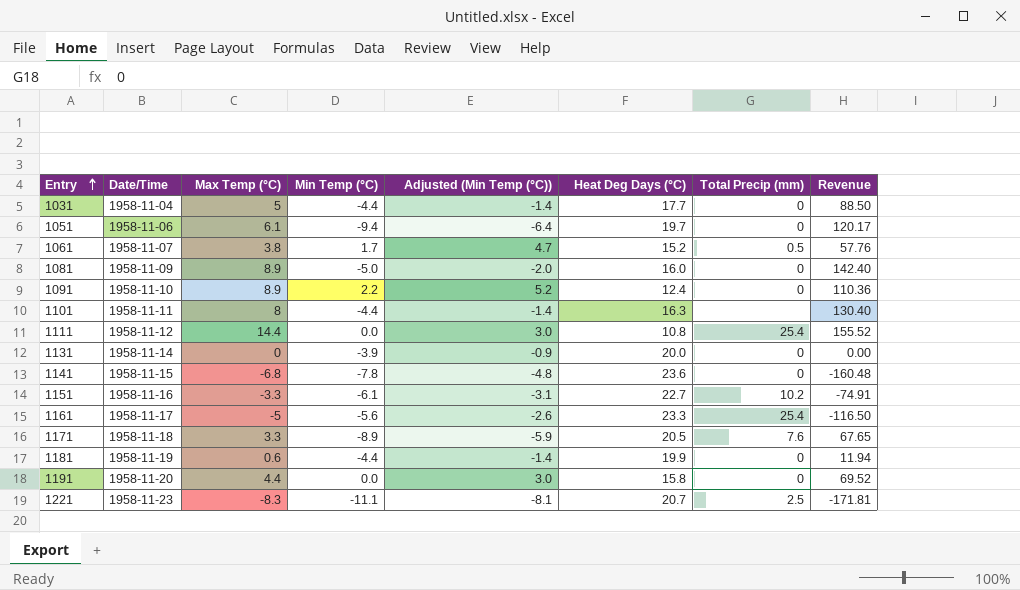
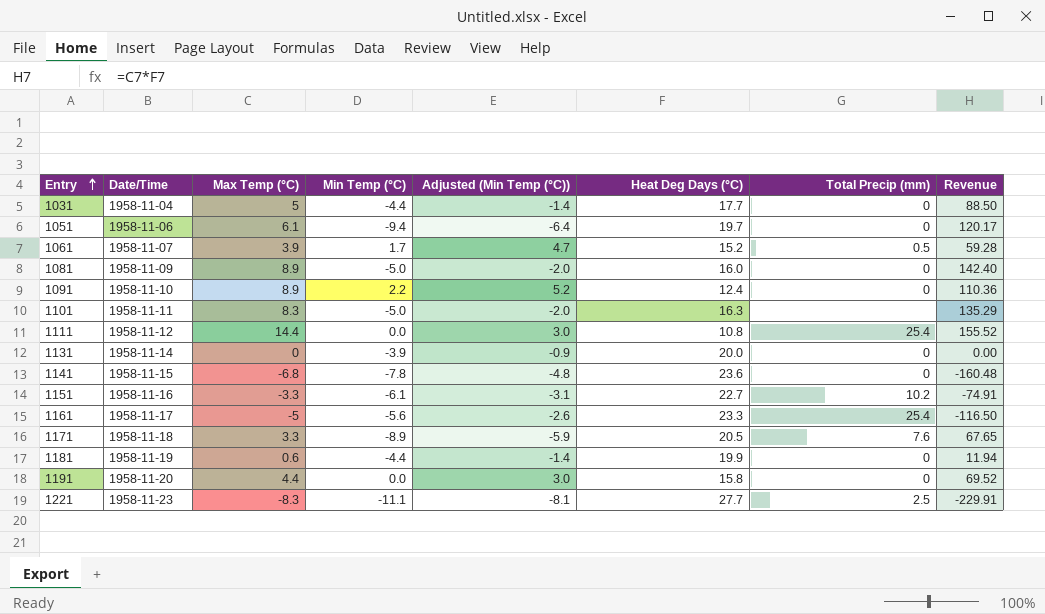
1061 | Max Temp (°C): 3.8 -> 3.9
1061 | Revenue: 57.76 -> 59.28
1101 | Max Temp (°C): 8 -> 8.3
1101 | Min Temp (°C): -4.4 -> -5.0
1101 | Adjusted (Min Temp (°C)): -1.4 -> -2.0
1101 | Revenue: 130.40 -> 135.29
1221 | Heat Deg Days (°C): 20.7 -> 27.7
1221 | Revenue: -171.81 -> -229.91

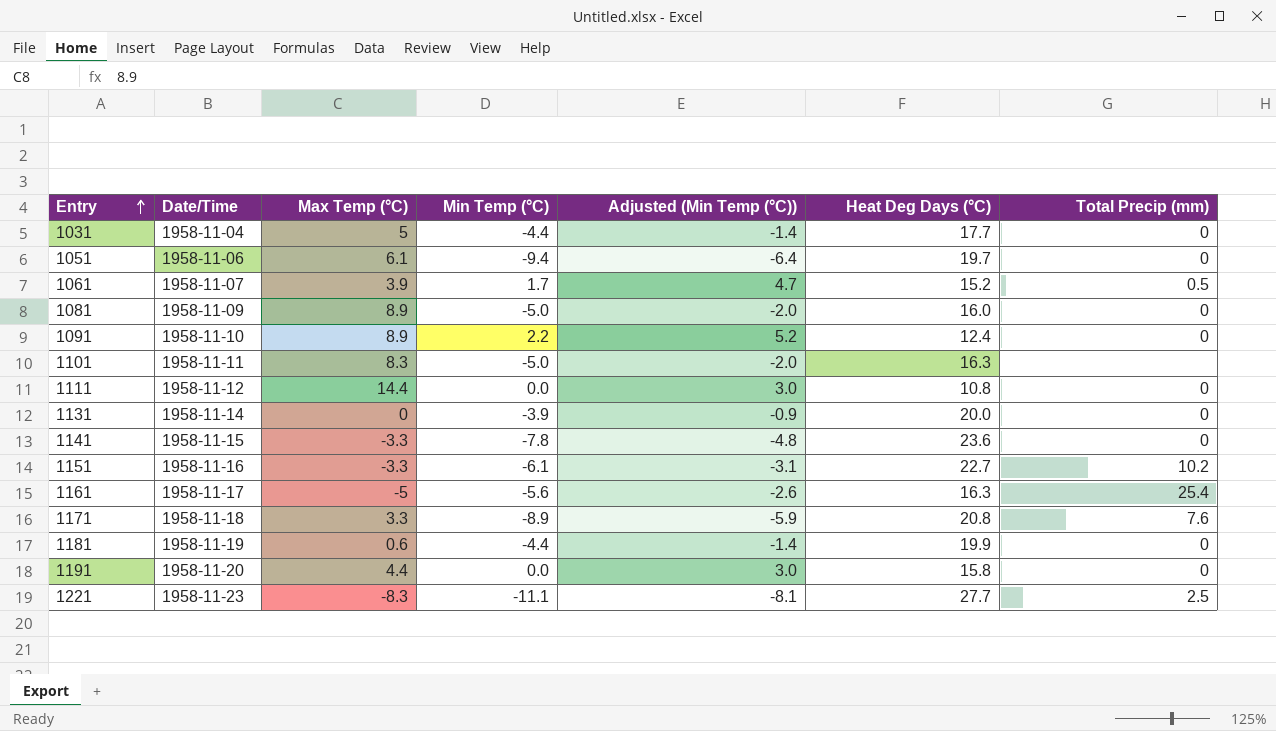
column Revenue | formula: [Max Temp (°C)] * [Heat Deg Days (°C)] -> none
1111 | Total Precip (mm): 25.4 -> 0
1141 | Max Temp (°C): -6.8 -> -3.3
1161 | Heat Deg Days (°C): 23.3 -> 16.3
1171 | Heat Deg Days (°C): 20.5 -> 20.8

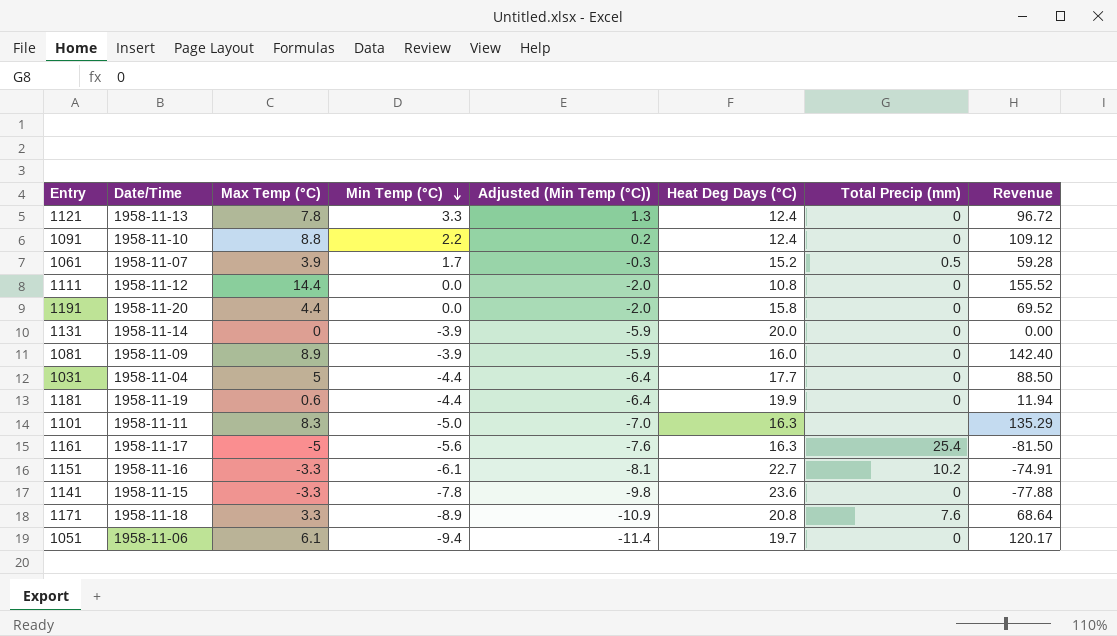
row order: Entry ascending -> Min Temp (°C) descending
column Adjusted (Min Temp (°C)) | formula: [Min Temp (°C)] + 3 -> [Min Temp (°C)] - 2
column Revenue | formula: none -> [Max Temp (°C)] * [Heat Deg Days (°C)]
row 1221: 1958-11-23 | -8.3 | -11.1 | -8.1 | 27.7 | 2.5 -> none
row 1121: none -> 1958-11-13 | 7.8 | 3.3 | 1.3 | 12.4 | 0 | 96.72
1091 | Max Temp (°C): 8.9 -> 8.8
1081 | Min Temp (°C): -5.0 -> -3.9

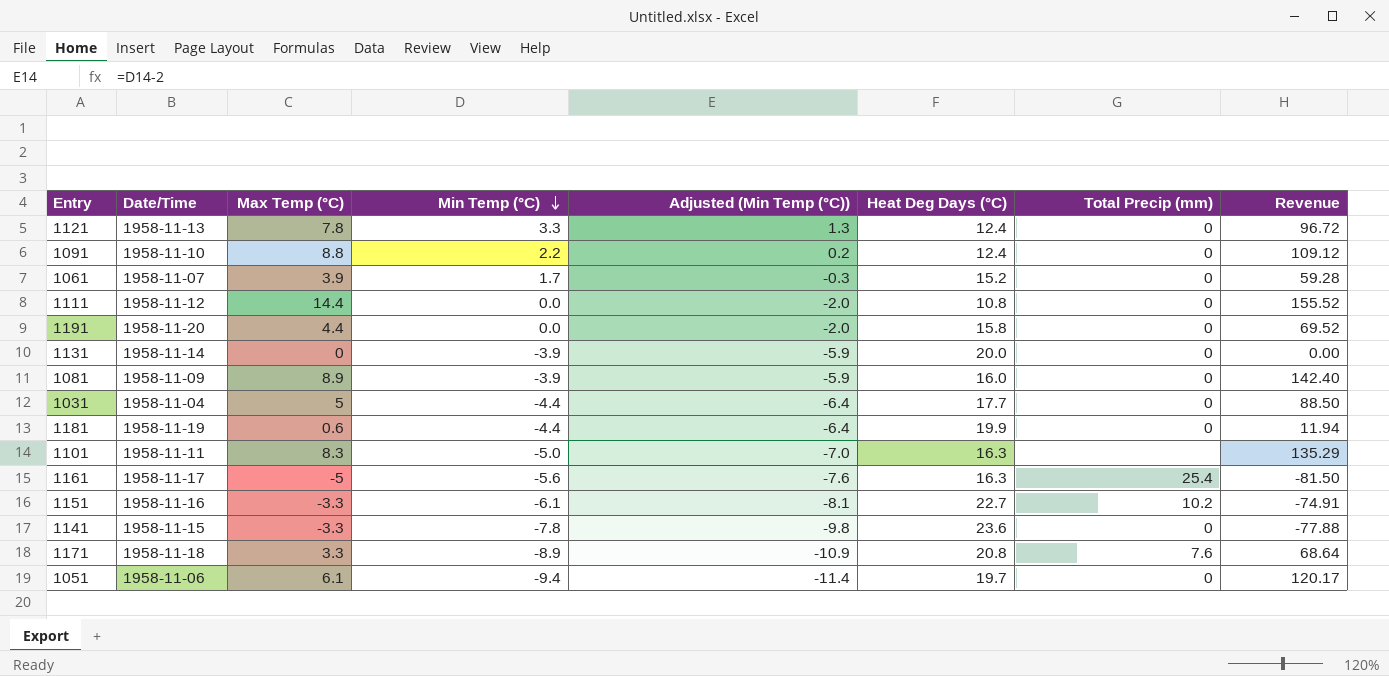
1061 | Total Precip (mm): 0.5 -> 0

